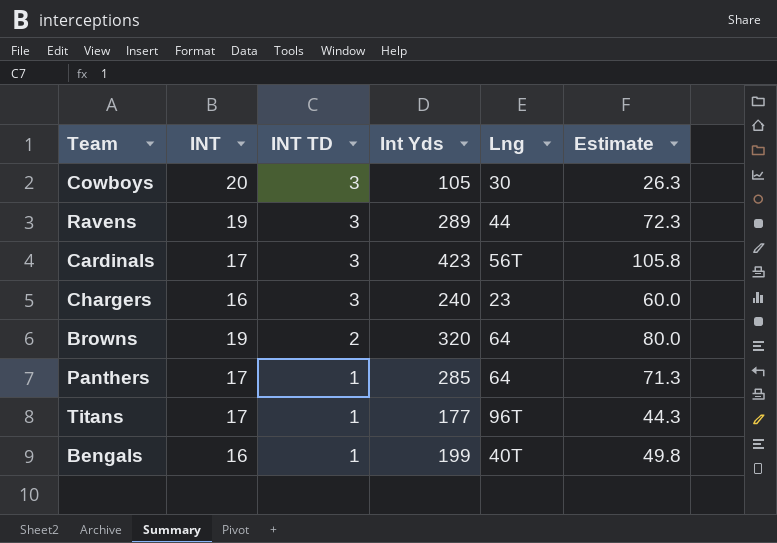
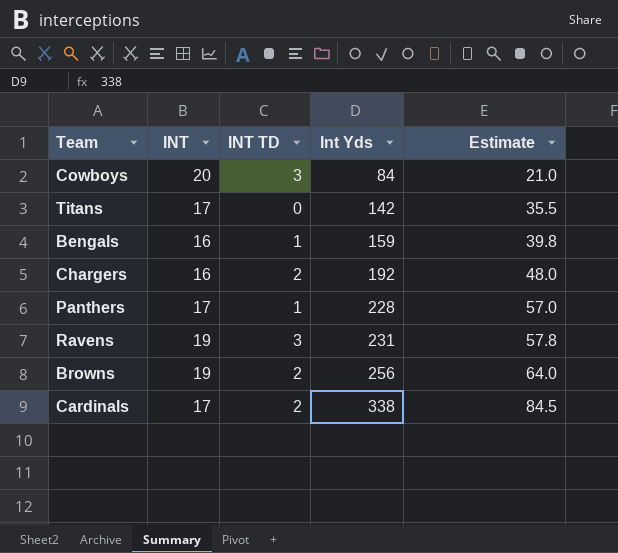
row order: INT TD descending -> Int Yds ascending
column Lng | position: 5 -> none
Cowboys | Int Yds: 105 -> 84
Cowboys | Estimate: 26.3 -> 21.0
Titans | INT TD: 1 -> 0
Titans | Int Yds: 177 -> 142
Titans | Estimate: 44.3 -> 35.5
Bengals | Int Yds: 199 -> 159
Bengals | Estimate: 49.8 -> 39.8
Chargers | INT TD: 3 -> 2
Chargers | Int Yds: 240 -> 192
Chargers | Estimate: 60.0 -> 48.0
Panthers | Int Yds: 285 -> 228
Panthers | Estimate: 71.3 -> 57.0
Ravens | Int Yds: 289 -> 231
Ravens | Estimate: 72.3 -> 57.8
Browns | Int Yds: 320 -> 256
Browns | Estimate: 80.0 -> 64.0
Cardinals | INT TD: 3 -> 2
Cardinals | Int Yds: 423 -> 338
Cardinals | Estimate: 105.8 -> 84.5

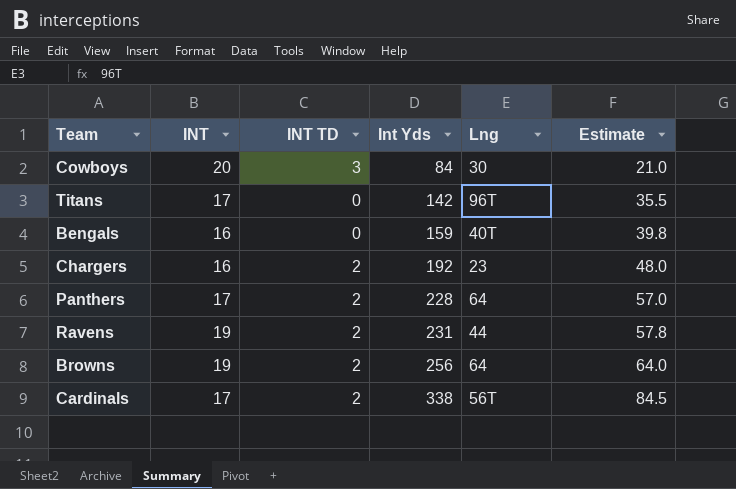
column Lng | position: none -> 5
Bengals | INT TD: 1 -> 0
Panthers | INT TD: 1 -> 2
Ravens | INT TD: 3 -> 2

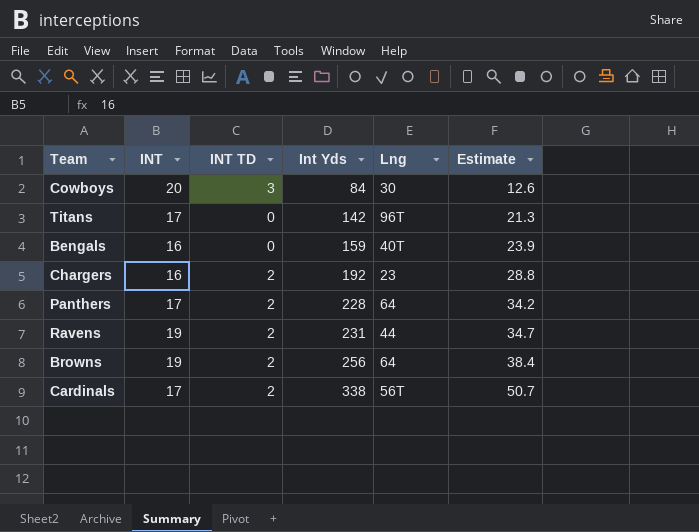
column Estimate | formula: [Int Yds] * 0.25 -> [Int Yds] * 0.15

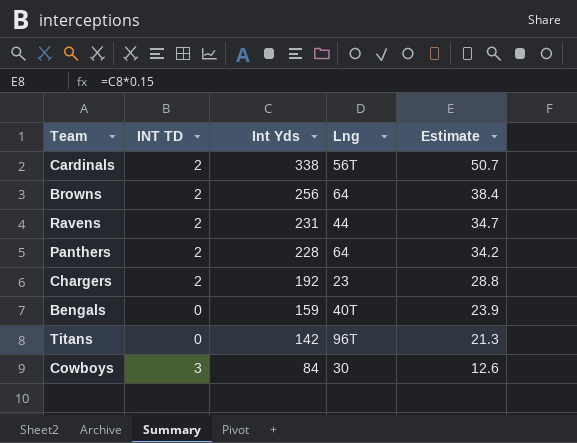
row order: Int Yds ascending -> Int Yds descending
column INT | position: 2 -> none

